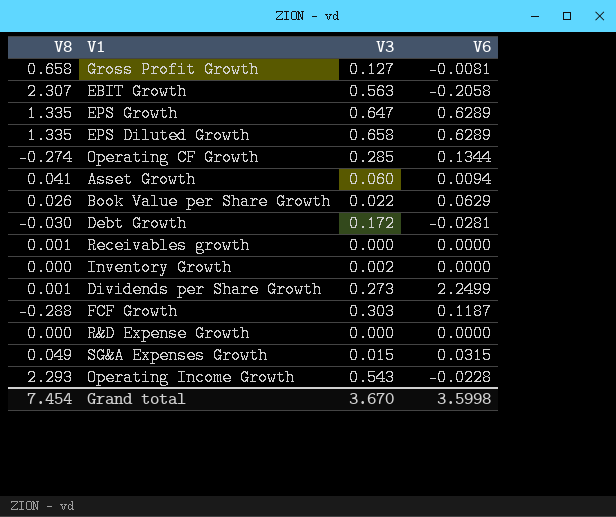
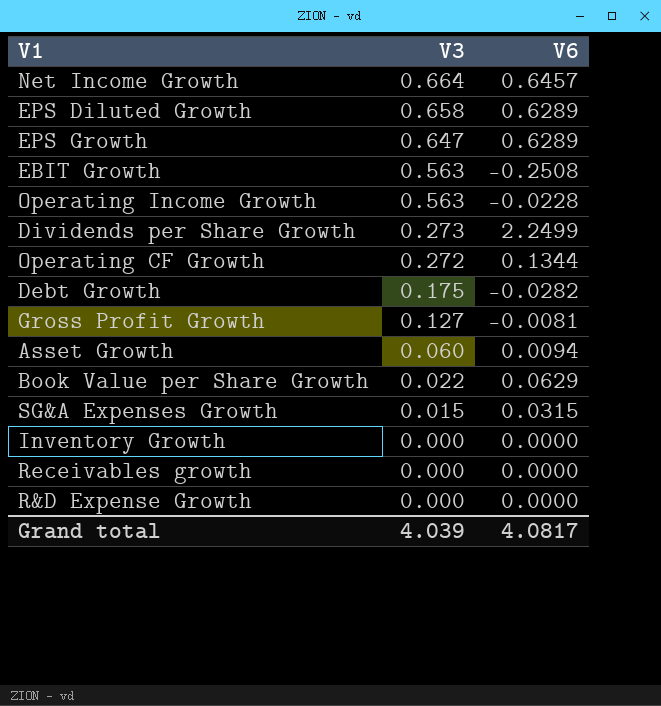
row order: none -> V3 descending
column V8 | position: 1 -> none
row FCF Growth: -0.288 | 0.303 | 0.1187 -> none
row Net Income Growth: none -> 0.664 | 0.6457
EBIT Growth | V6: -0.2058 -> -0.2508
Operating Income Growth | V3: 0.543 -> 0.563
Operating CF Growth | V3: 0.285 -> 0.272
Debt Growth | V3: 0.172 -> 0.175
Debt Growth | V6: -0.0281 -> -0.0282
Inventory Growth | V3: 0.002 -> 0.000
Grand total | V3: 3.670 -> 4.039
Grand total | V6: 3.5998 -> 4.0817

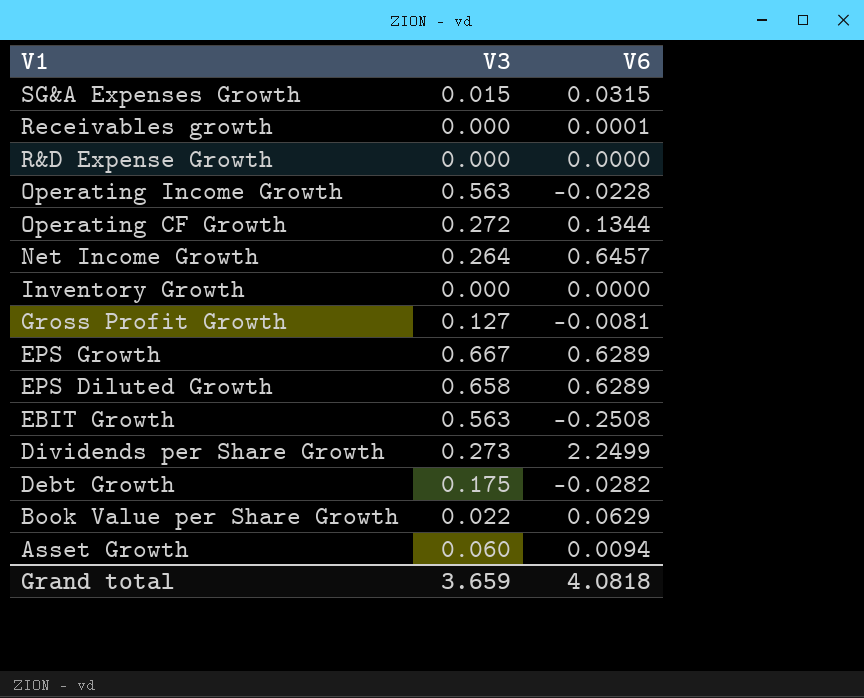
row order: V3 descending -> V1 descending
Receivables growth | V6: 0.0000 -> 0.0001
Net Income Growth | V3: 0.664 -> 0.264
EPS Growth | V3: 0.647 -> 0.667
Grand total | V3: 4.039 -> 3.659
Grand total | V6: 4.0817 -> 4.0818

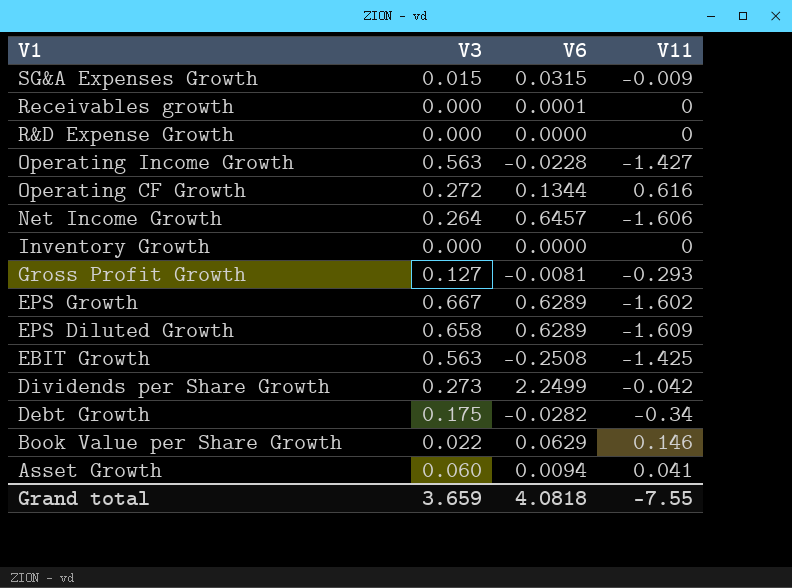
column V11 | position: none -> 4

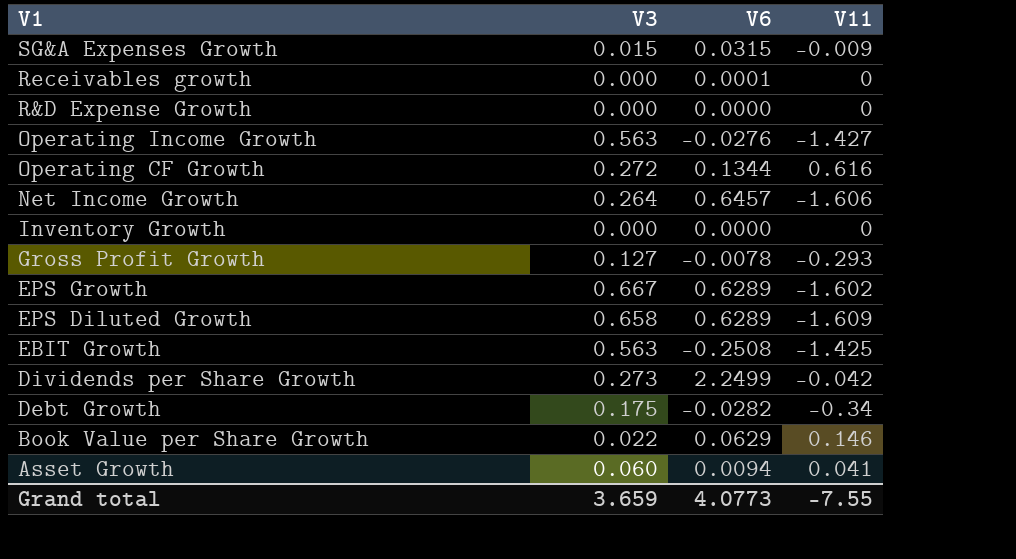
Operating Income Growth | V6: -0.0228 -> -0.0276
Gross Profit Growth | V6: -0.0081 -> -0.0078
Grand total | V6: 4.0818 -> 4.0773

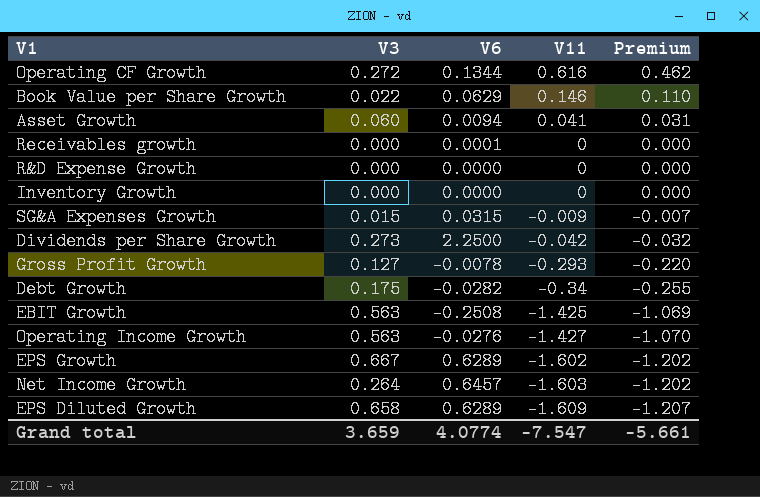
row order: V1 descending -> V11 descending
column Premium | formula: none -> [V11] * 0.75
Dividends per Share Growth | V6: 2.2499 -> 2.2500
Net Income Growth | V11: -1.606 -> -1.603
Grand total | V6: 4.0773 -> 4.0774
Grand total | V11: -7.55 -> -7.547

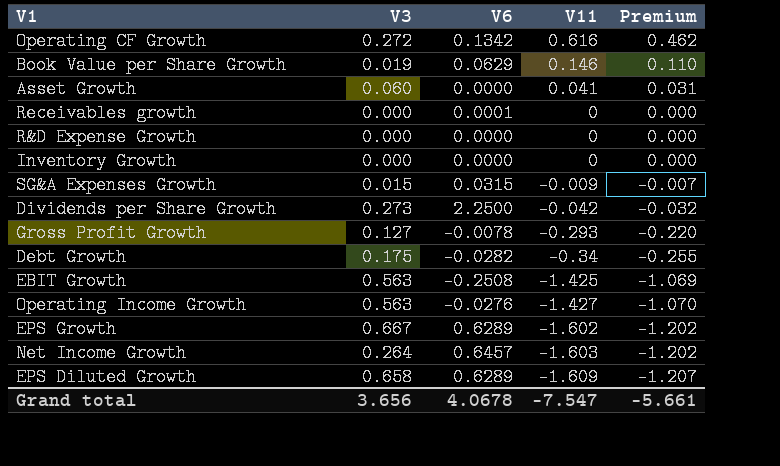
Operating CF Growth | V6: 0.1344 -> 0.1342
Book Value per Share Growth | V3: 0.022 -> 0.019
Asset Growth | V6: 0.0094 -> 0.0000
Grand total | V3: 3.659 -> 3.656
Grand total | V6: 4.0774 -> 4.0678

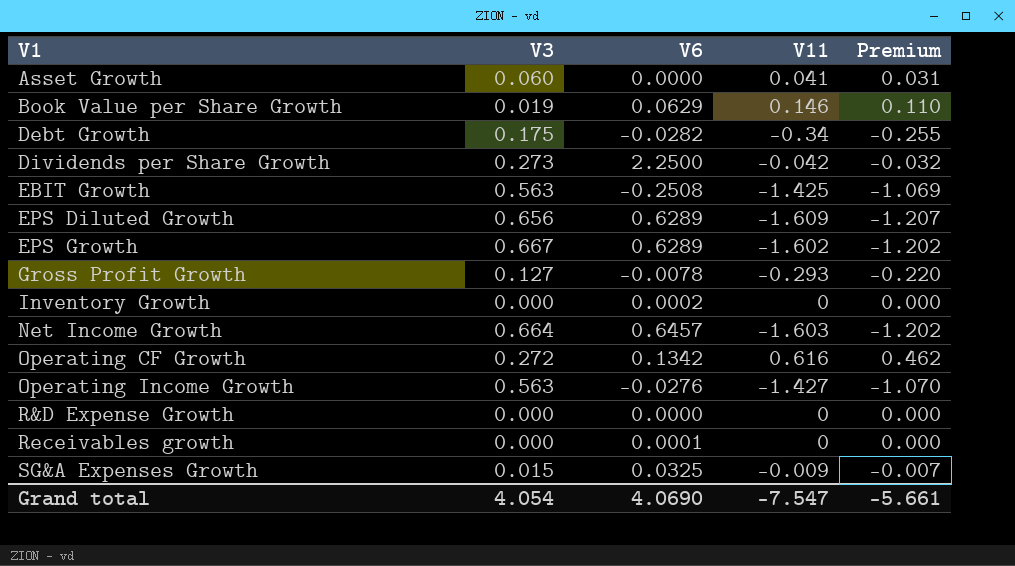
row order: V11 descending -> V1 ascending
EPS Diluted Growth | V3: 0.658 -> 0.656
Inventory Growth | V6: 0.0000 -> 0.0002
Net Income Growth | V3: 0.264 -> 0.664
SG&A Expenses Growth | V6: 0.0315 -> 0.0325
Grand total | V3: 3.656 -> 4.054
Grand total | V6: 4.0678 -> 4.0690

